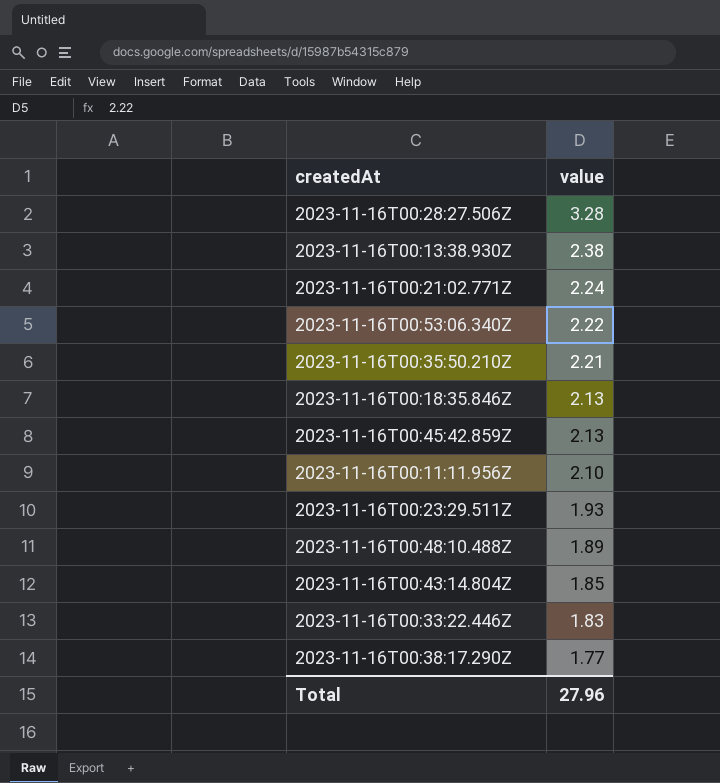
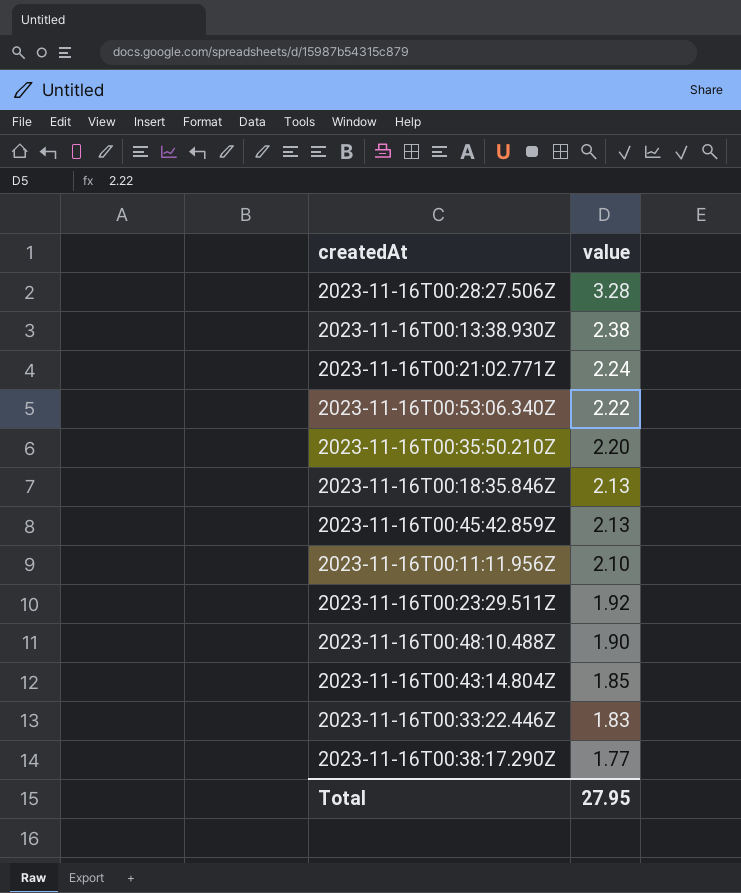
2023-11-16T00:35:50.210Z | value: 2.21 -> 2.20
2023-11-16T00:23:29.511Z | value: 1.93 -> 1.92
2023-11-16T00:48:10.488Z | value: 1.89 -> 1.90
Total | value: 27.96 -> 27.95

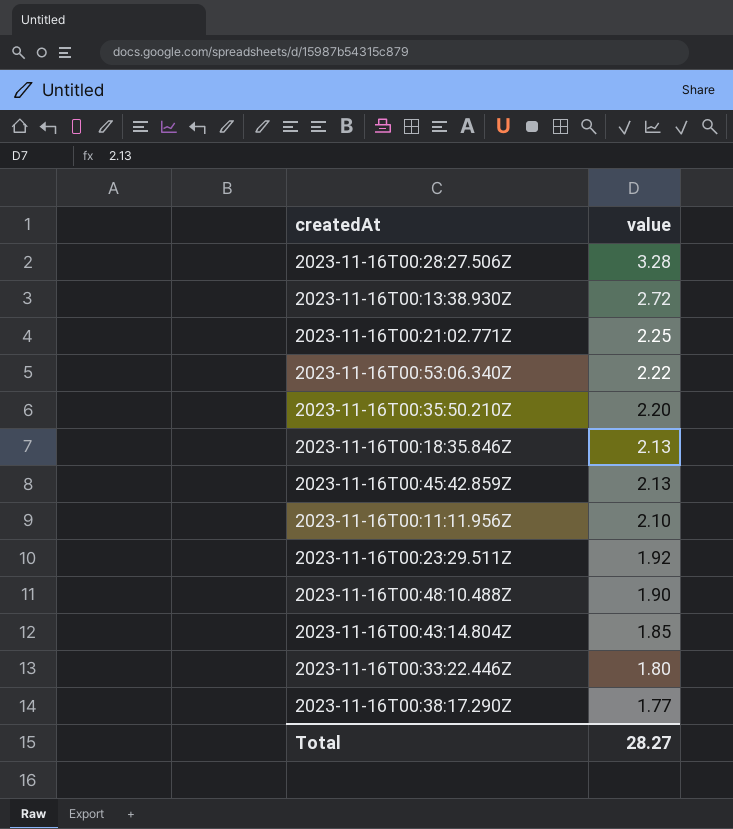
2023-11-16T00:13:38.930Z | value: 2.38 -> 2.72
2023-11-16T00:21:02.771Z | value: 2.24 -> 2.25
2023-11-16T00:33:22.446Z | value: 1.83 -> 1.80
Total | value: 27.95 -> 28.27

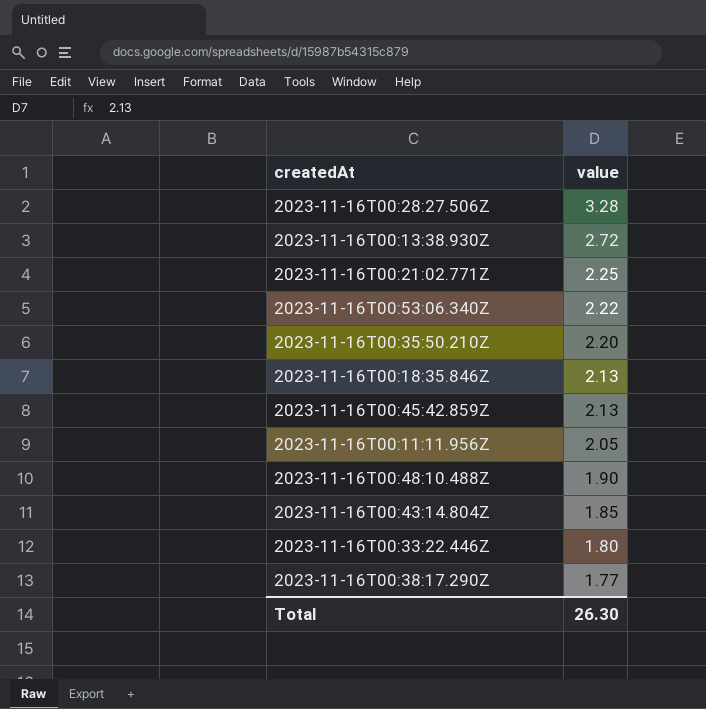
row 2023-11-16T00:23:29.511Z: 1.92 -> none
2023-11-16T00:11:11.956Z | value: 2.10 -> 2.05
Total | value: 28.27 -> 26.30

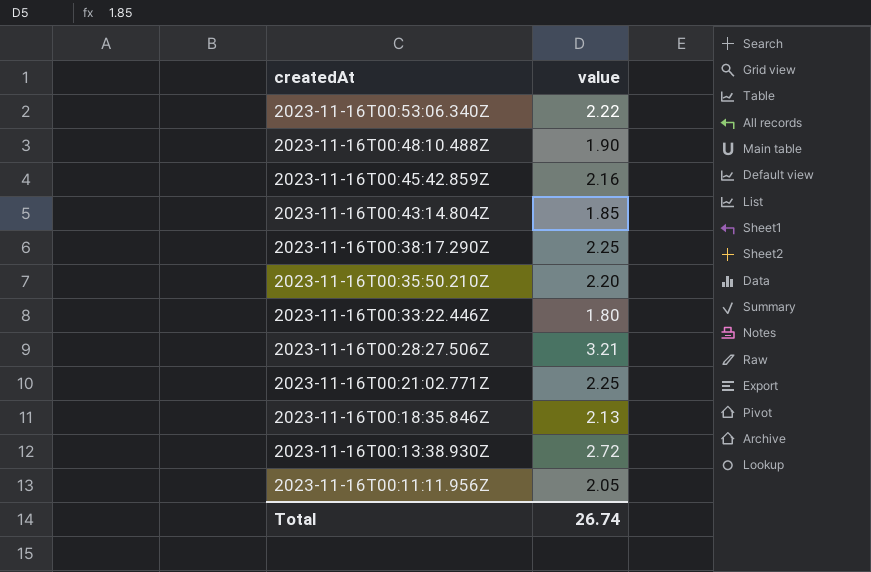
row order: value descending -> createdAt descending
2023-11-16T00:45:42.859Z | value: 2.13 -> 2.16
2023-11-16T00:38:17.290Z | value: 1.77 -> 2.25
2023-11-16T00:28:27.506Z | value: 3.28 -> 3.21
Total | value: 26.30 -> 26.74

